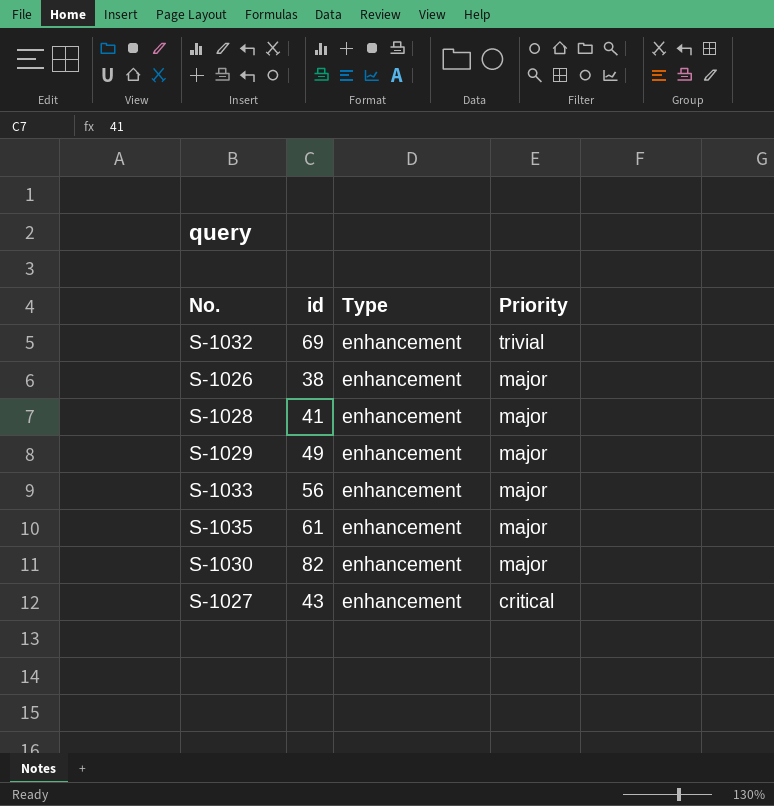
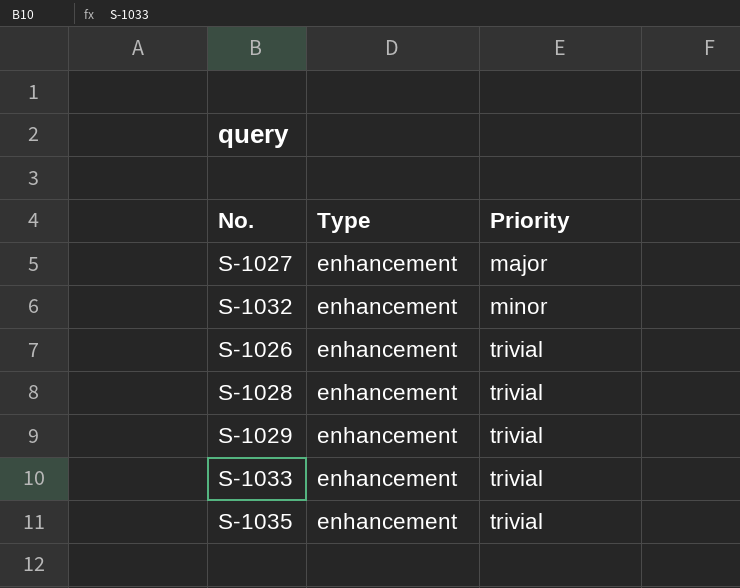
row order: Priority descending -> Priority ascending
column id | position: 2 -> none
row S-1030: 82 | enhancement | major -> none
S-1027 | Priority: critical -> major
S-1032 | Priority: trivial -> minor
S-1026 | Priority: major -> trivial
S-1028 | Priority: major -> trivial
S-1029 | Priority: major -> trivial
S-1033 | Priority: major -> trivial
S-1035 | Priority: major -> trivial

